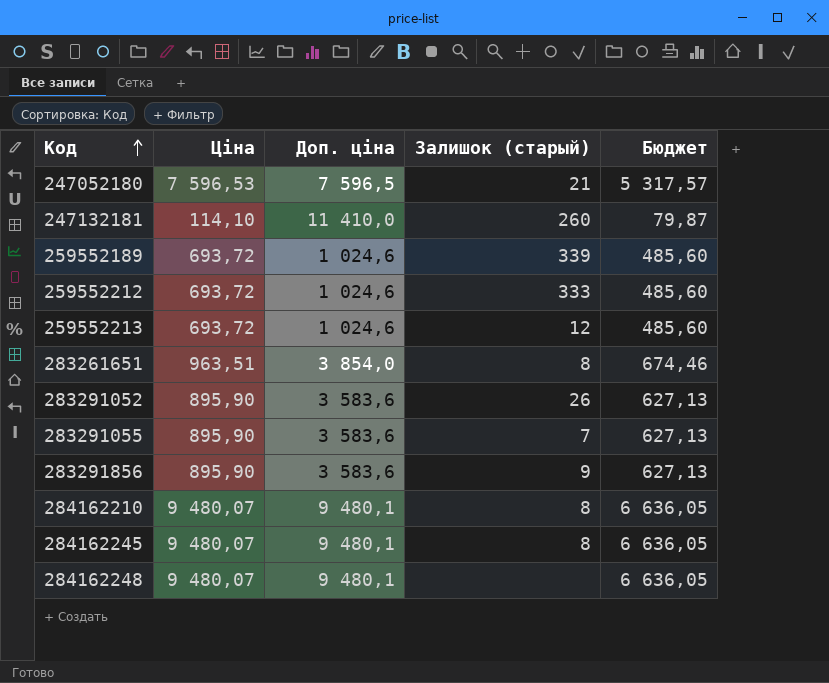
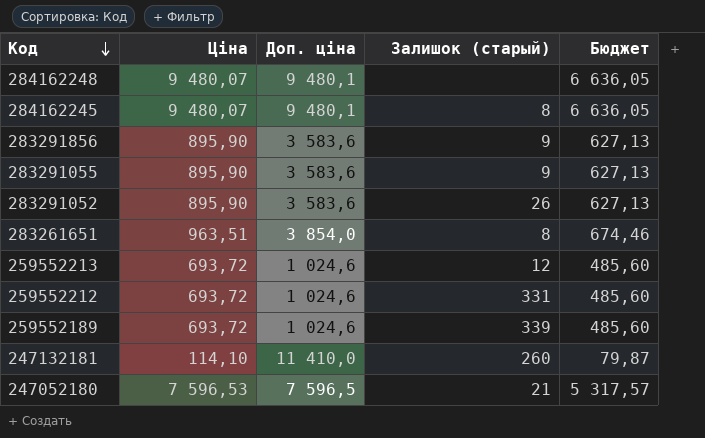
row order: Код ascending -> Код descending
row 284162210: 9 480,07 | 9 480,1 | 8 | 6 636,05 -> none
283291055 | Залишок (старый): 7 -> 9
259552212 | Залишок (старый): 333 -> 331

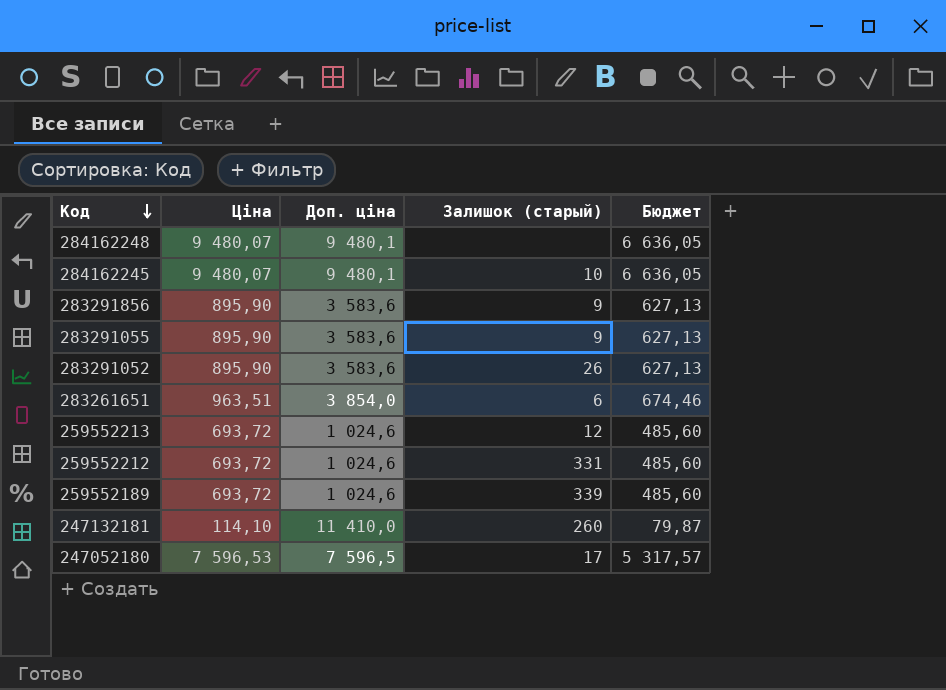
284162245 | Залишок (старый): 8 -> 10
283261651 | Залишок (старый): 8 -> 6
247052180 | Залишок (старый): 21 -> 17

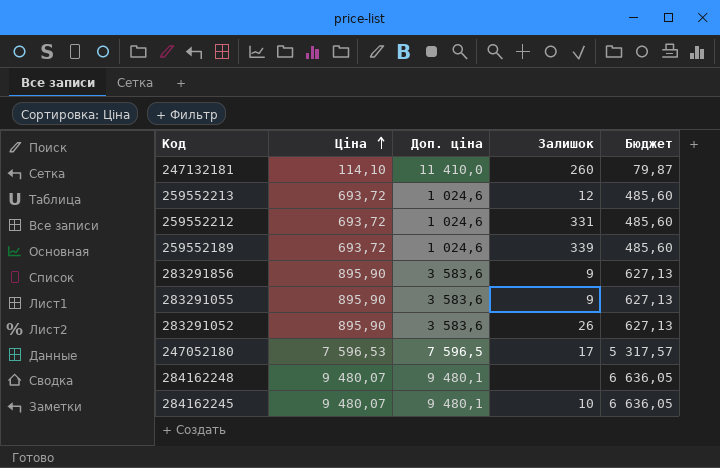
row order: Код descending -> Ціна ascending
column name: Залишок (старый) -> Залишок
row 283261651: 963,51 | 3 854,0 | 6 | 674,46 -> none

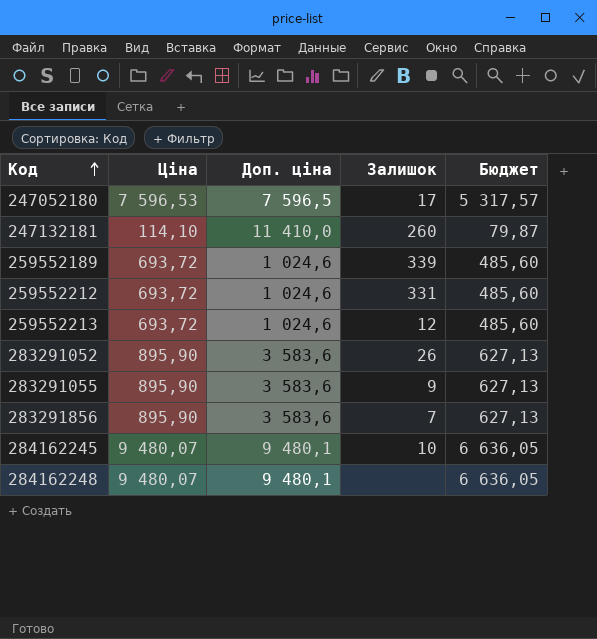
row order: Ціна ascending -> Код ascending
283291856 | Залишок: 9 -> 7

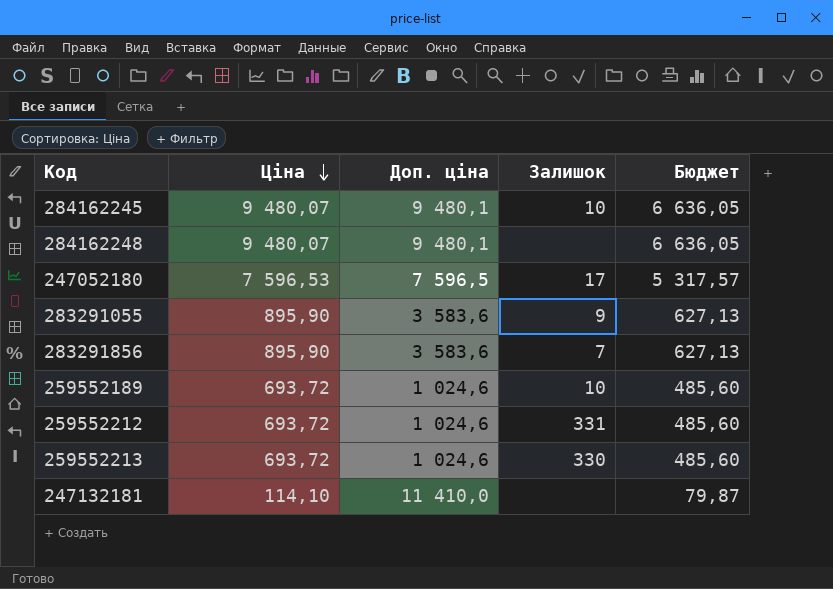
row order: Код ascending -> Ціна descending
row 283291052: 895,90 | 3 583,6 | 26 | 627,13 -> none
259552189 | Залишок: 339 -> 10
259552213 | Залишок: 12 -> 330
247132181 | Залишок: 260 -> none

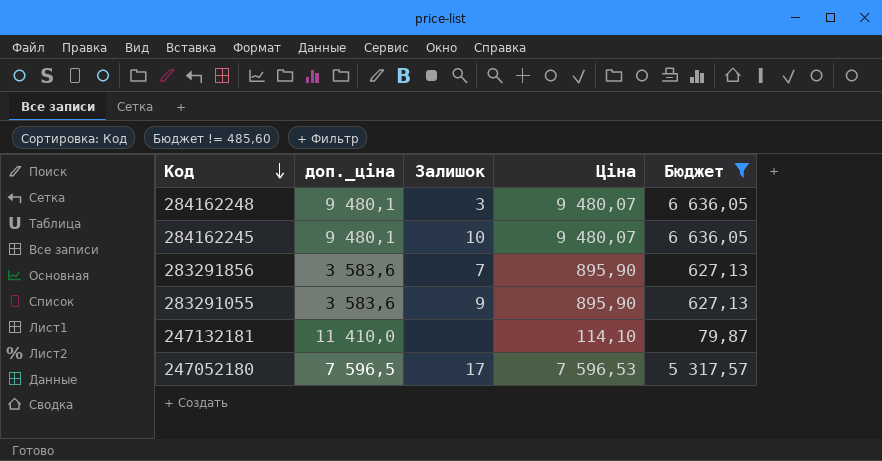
filter: none -> Бюджет != 485,60
row order: Ціна descending -> Код descending
column name: Доп. ціна -> доп._ціна
column Ціна | position: 2 -> 4
284162248 | Залишок: none -> 3

